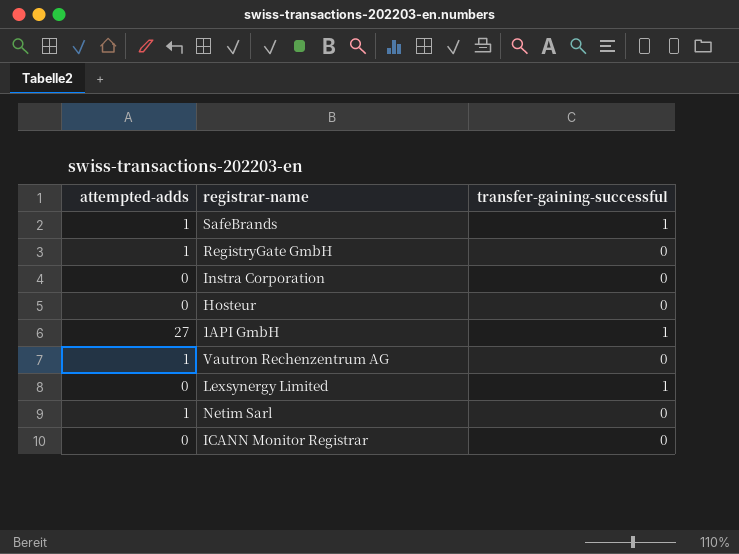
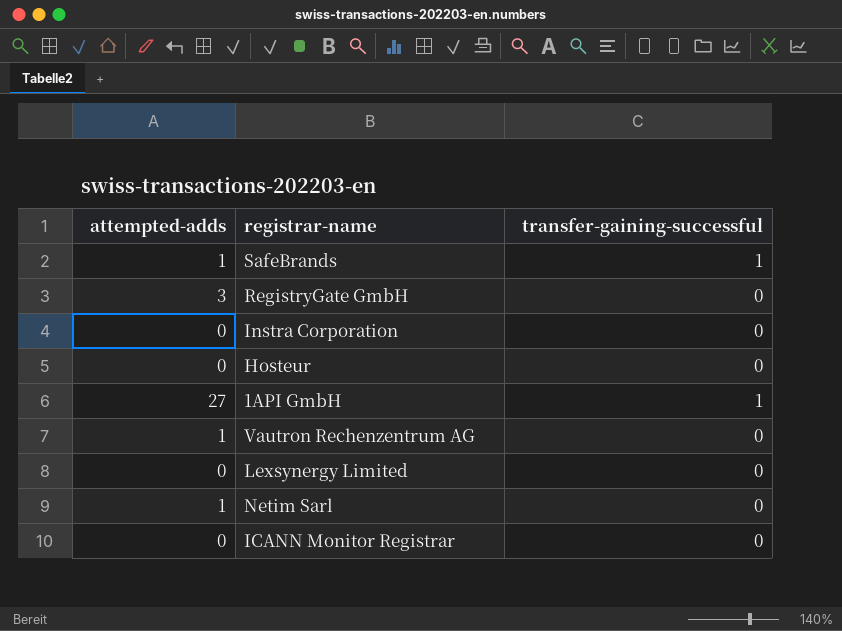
RegistryGate GmbH | attempted-adds: 1 -> 3
Lexsynergy Limited | transfer-gaining-successful: 1 -> 0

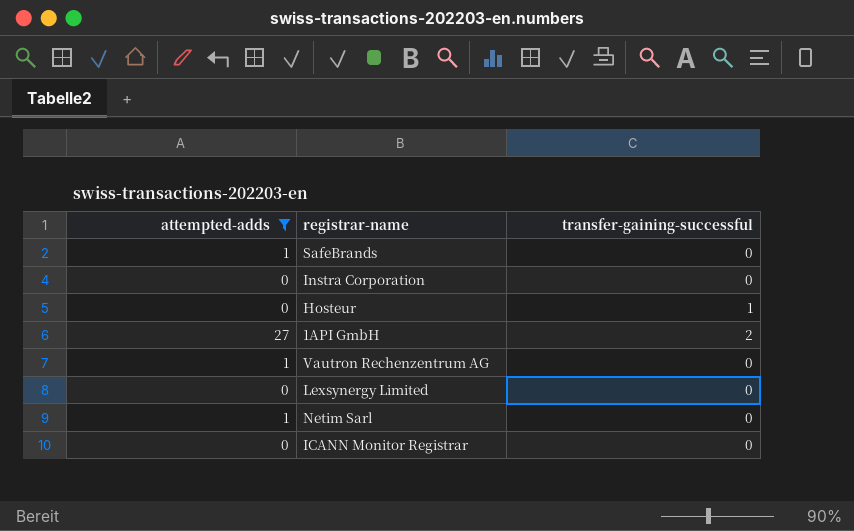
filter: none -> attempted-adds != 3
SafeBrands | transfer-gaining-successful: 1 -> 0
Hosteur | transfer-gaining-successful: 0 -> 1
1API GmbH | transfer-gaining-successful: 1 -> 2

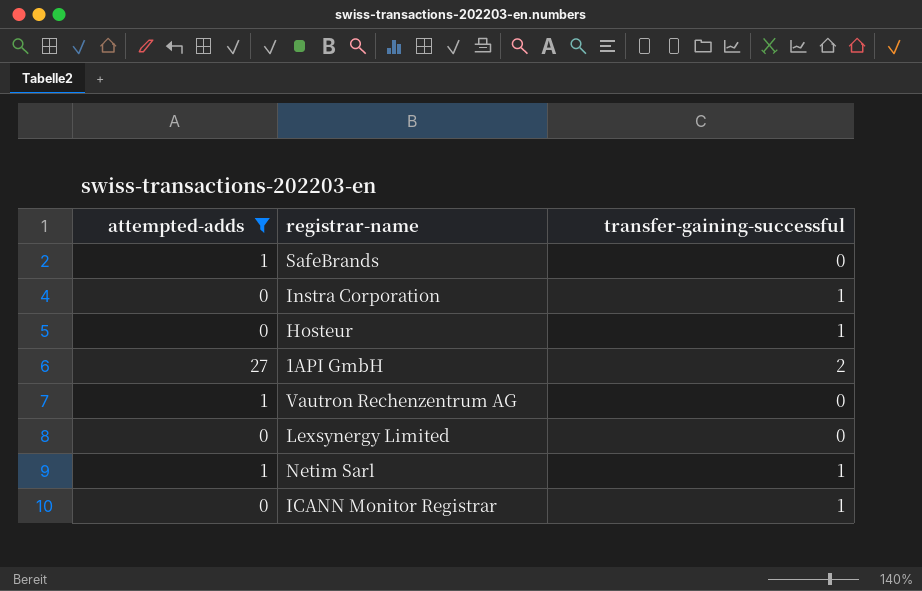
Instra Corporation | transfer-gaining-successful: 0 -> 1
Netim Sarl | transfer-gaining-successful: 0 -> 1
ICANN Monitor Registrar | transfer-gaining-successful: 0 -> 1

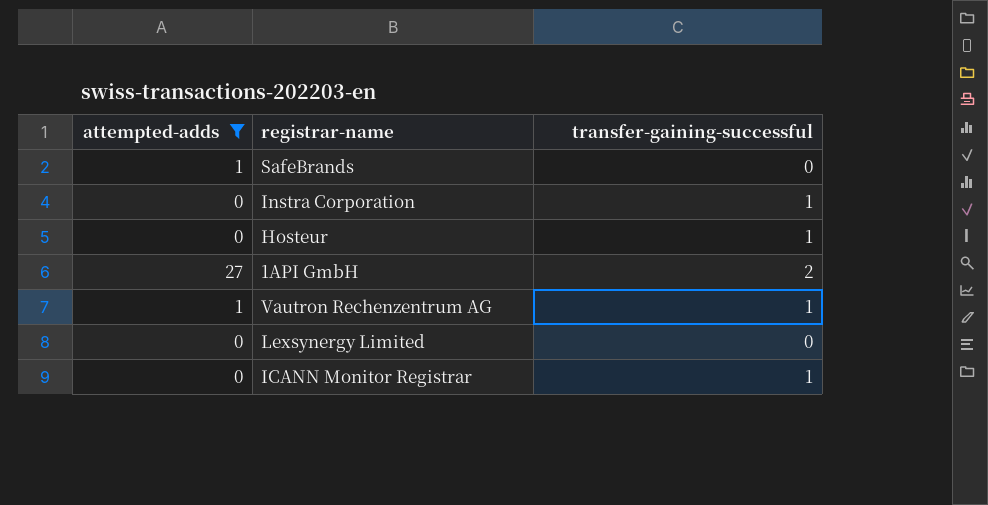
row Netim Sarl: 1 | 1 -> none
Vautron Rechenzentrum AG | transfer-gaining-successful: 0 -> 1

